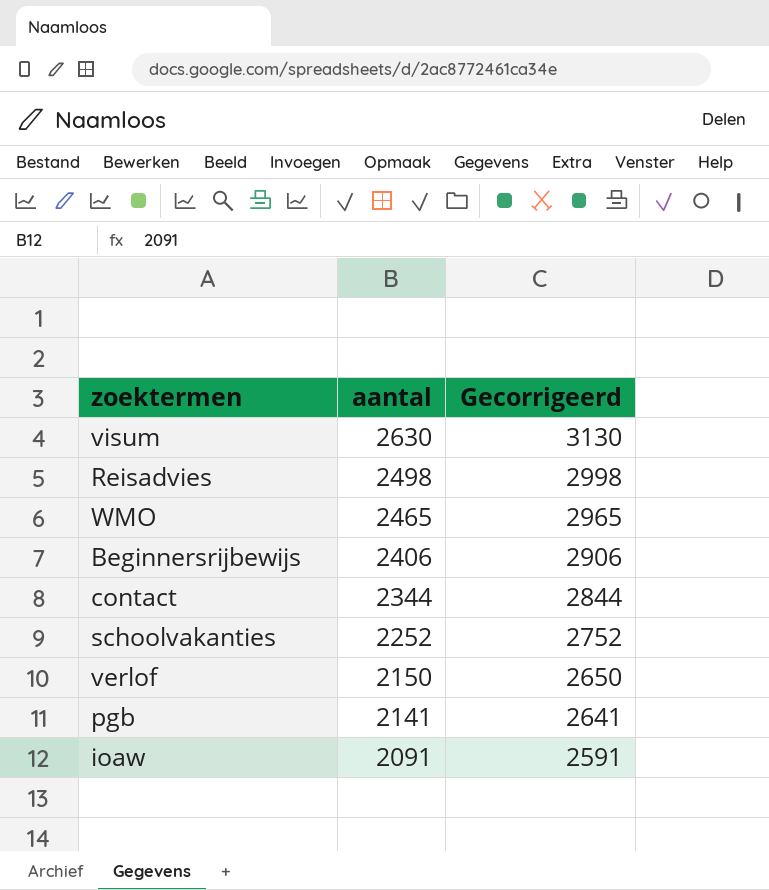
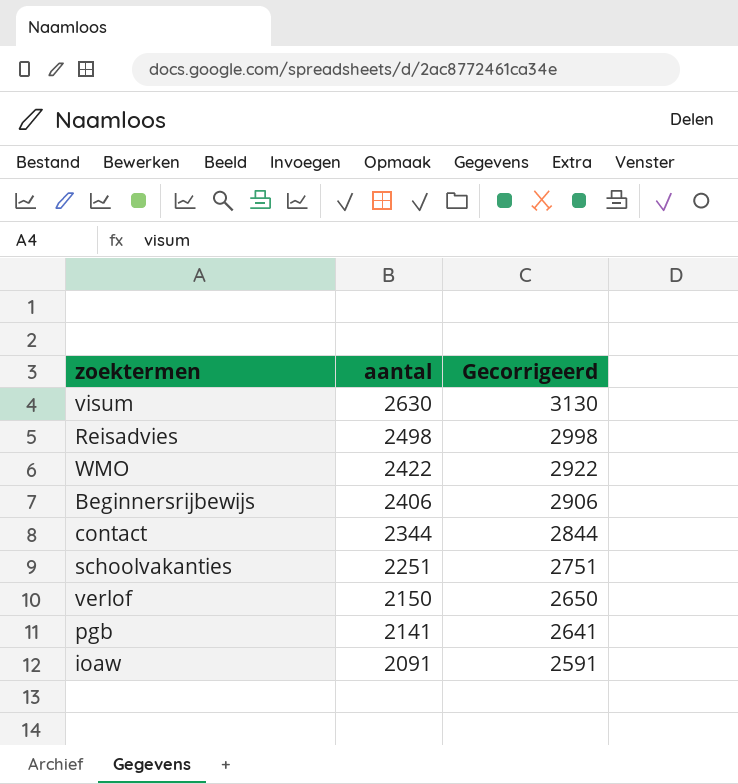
WMO | aantal: 2465 -> 2422
WMO | Gecorrigeerd: 2965 -> 2922
schoolvakanties | aantal: 2252 -> 2251
schoolvakanties | Gecorrigeerd: 2752 -> 2751

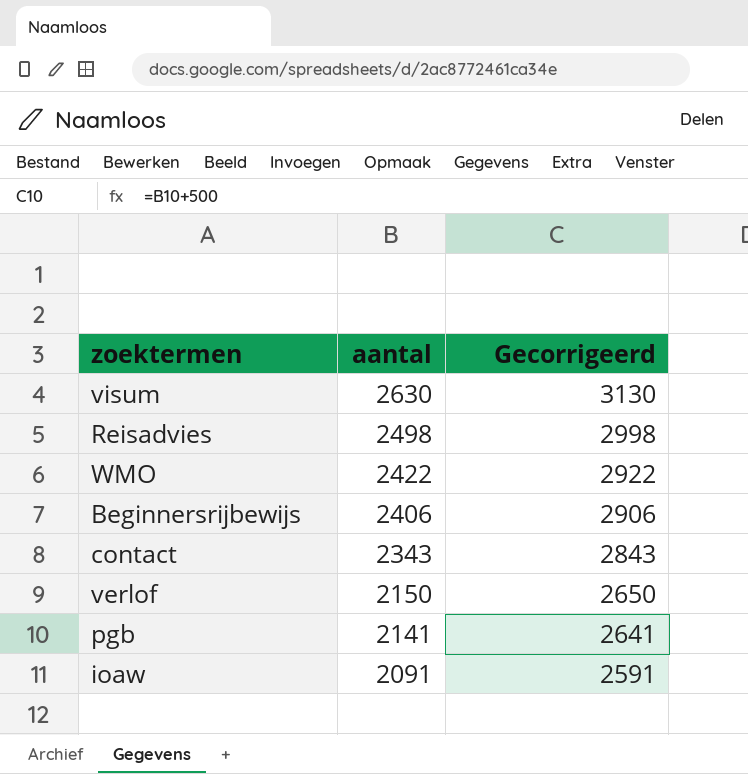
row schoolvakanties: 2251 | 2751 -> none
contact | aantal: 2344 -> 2343
contact | Gecorrigeerd: 2844 -> 2843

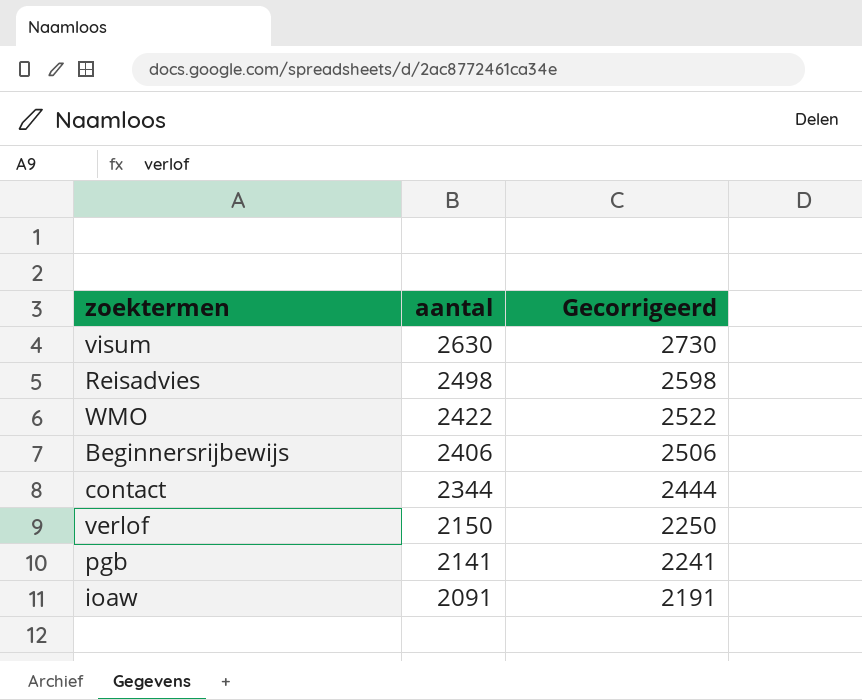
column Gecorrigeerd | formula: [aantal] + 500 -> [aantal] + 100
contact | aantal: 2343 -> 2344

